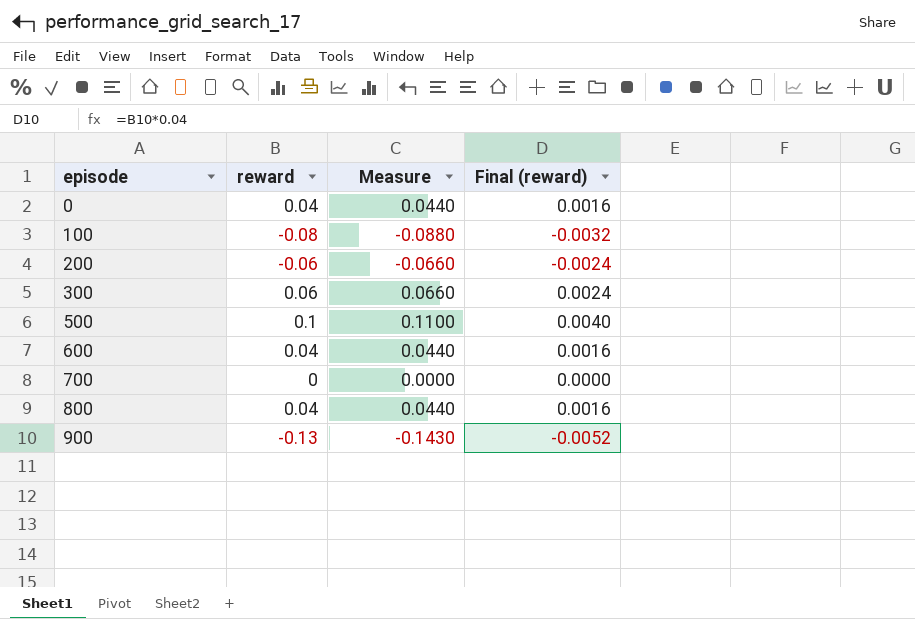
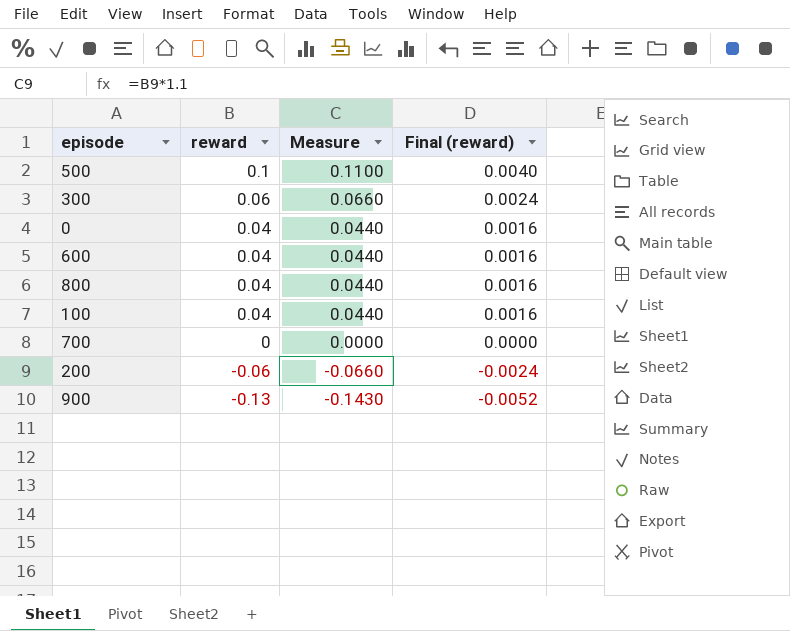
row order: episode ascending -> reward descending
100 | reward: -0.08 -> 0.04
100 | Measure: -0.0880 -> 0.0440
100 | Final (reward): -0.0032 -> 0.0016

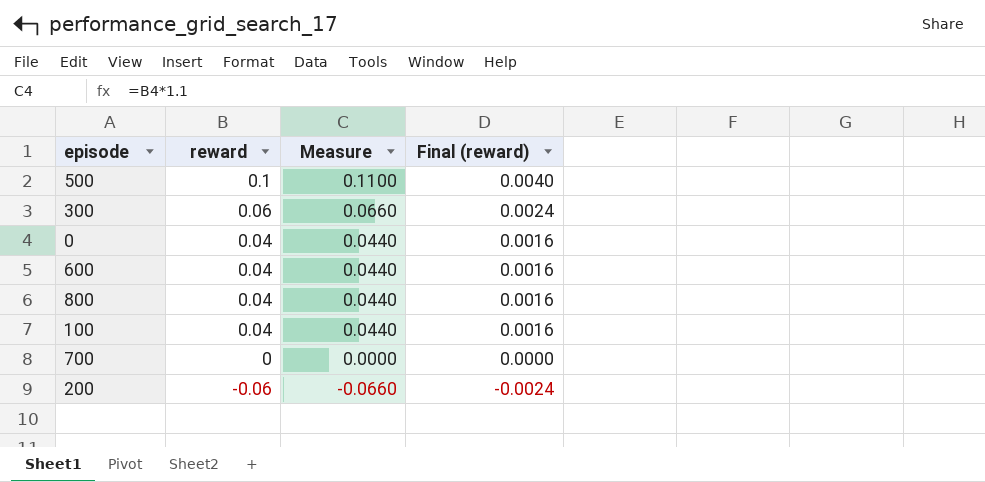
row 900: -0.13 | -0.1430 | -0.0052 -> none

